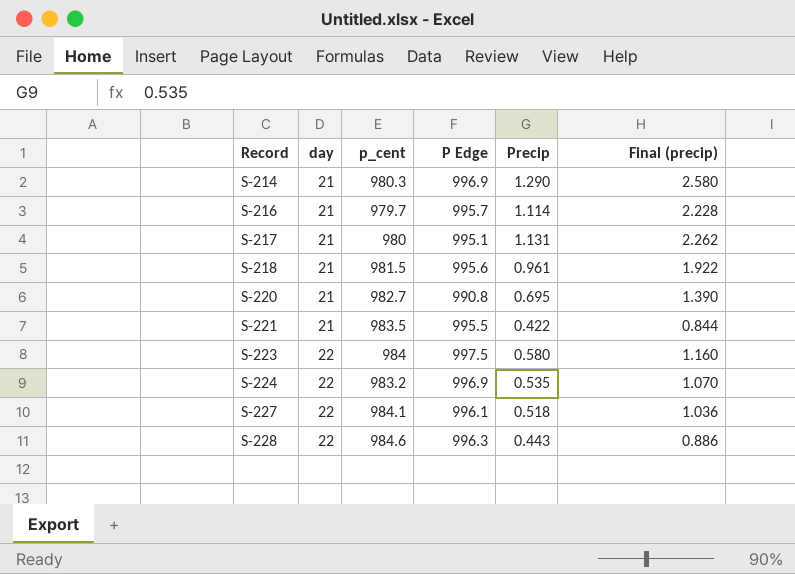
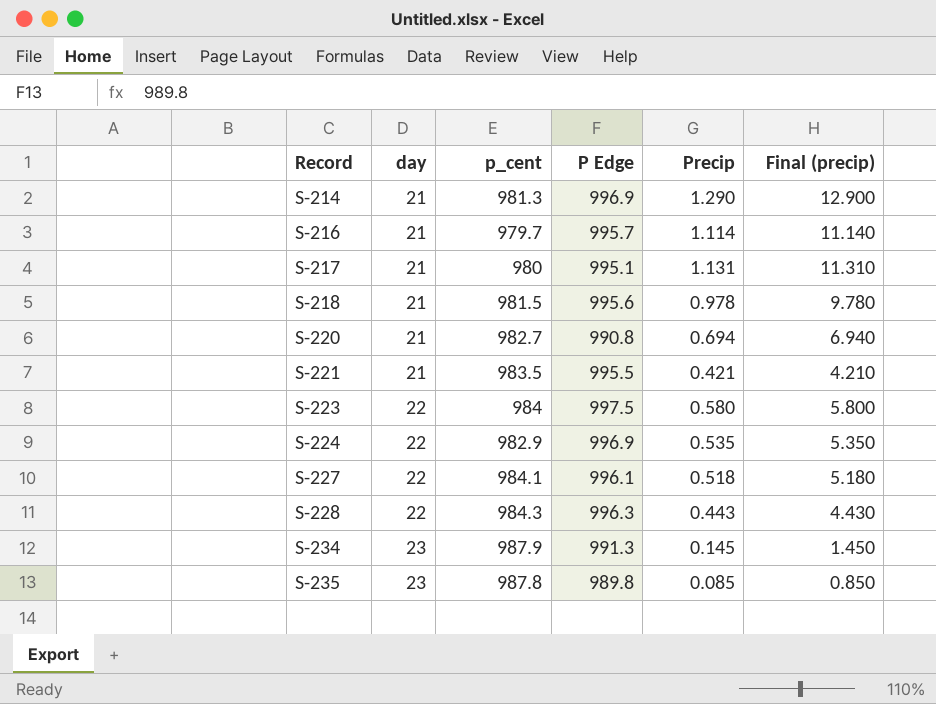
column Final (precip) | formula: [Precip] * 2 -> [Precip] * 10
S-214 | p_cent: 980.3 -> 981.3
S-218 | Precip: 0.961 -> 0.978
S-220 | Precip: 0.695 -> 0.694
S-221 | Precip: 0.422 -> 0.421
S-224 | p_cent: 983.2 -> 982.9
S-228 | p_cent: 984.6 -> 984.3
row S-234: none -> 23 | 987.9 | 991.3 | 0.145 | 1.450
row S-235: none -> 23 | 987.8 | 989.8 | 0.085 | 0.850

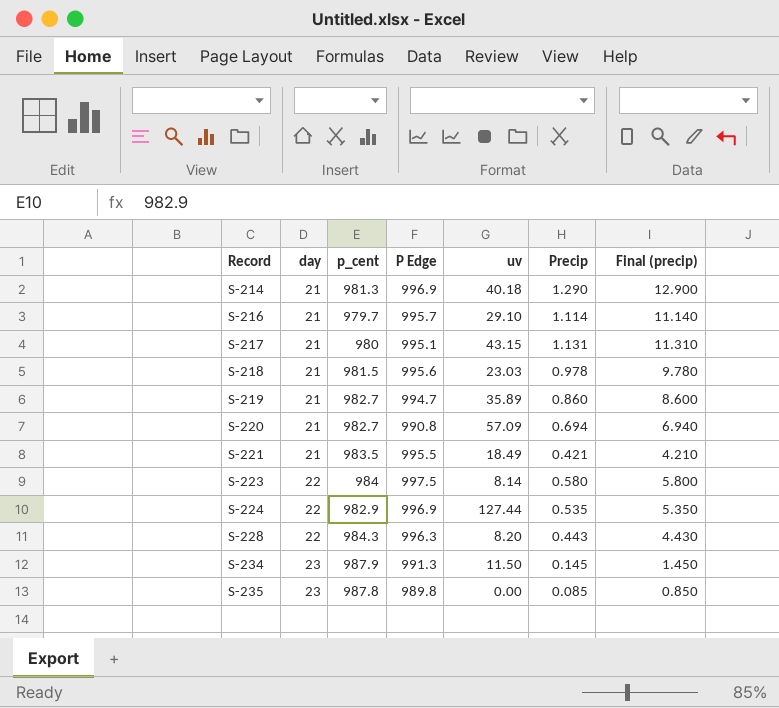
column uv | position: none -> 5
row S-227: 22 | 984.1 | 996.1 | 0.518 | 5.180 -> none
row S-219: none -> 21 | 982.7 | 994.7 | 35.89 | 0.860 | 8.600

